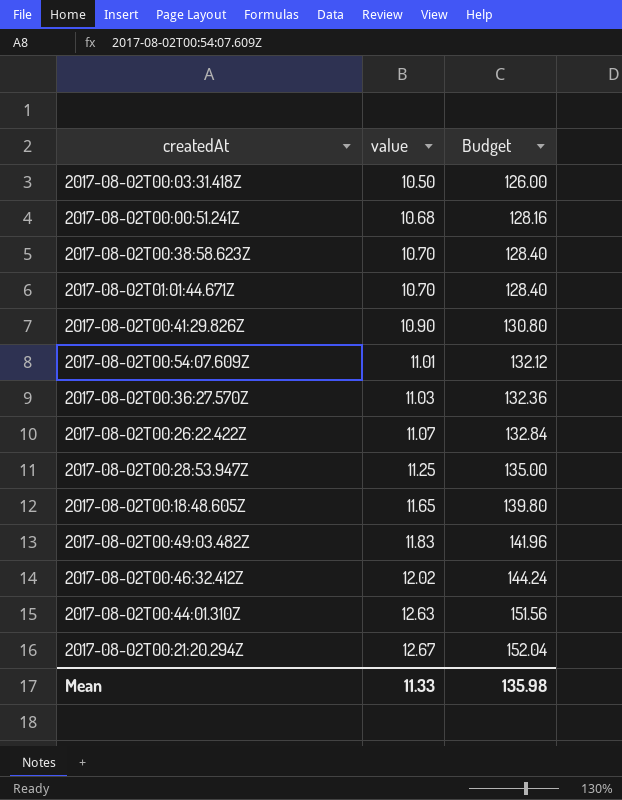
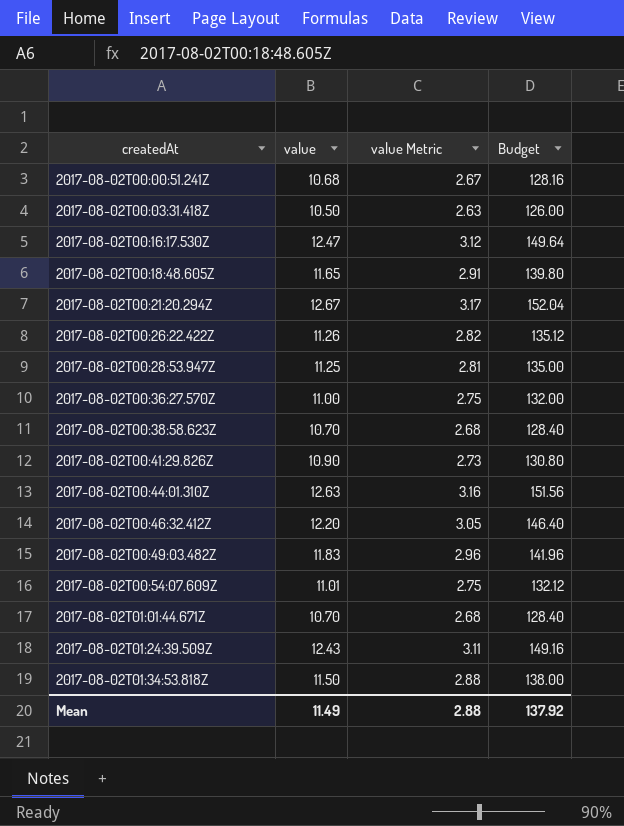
row order: value ascending -> createdAt ascending
column value Metric | formula: none -> [value] * 0.25
row 2017-08-02T00:16:17.530Z: none -> 12.47 | 3.12 | 149.64
2017-08-02T00:26:22.422Z | value: 11.07 -> 11.26
2017-08-02T00:26:22.422Z | Budget: 132.84 -> 135.12
2017-08-02T00:36:27.570Z | value: 11.03 -> 11.00
2017-08-02T00:36:27.570Z | Budget: 132.36 -> 132.00
2017-08-02T00:46:32.412Z | value: 12.02 -> 12.20
2017-08-02T00:46:32.412Z | Budget: 144.24 -> 146.40
row 2017-08-02T01:24:39.509Z: none -> 12.43 | 3.11 | 149.16
row 2017-08-02T01:34:53.818Z: none -> 11.50 | 2.88 | 138.00
Mean | value: 11.33 -> 11.49
Mean | Budget: 135.98 -> 137.92

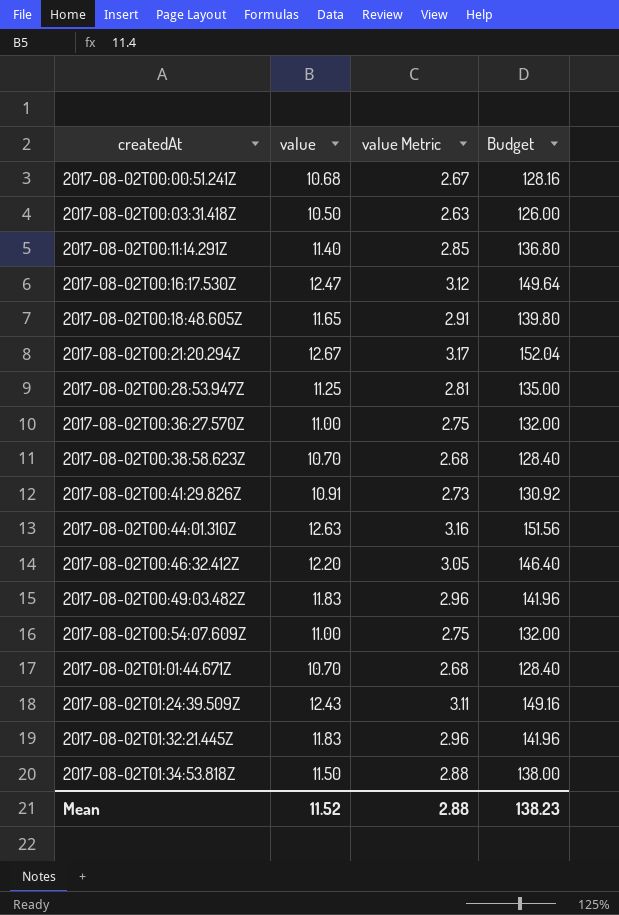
row 2017-08-02T00:26:22.422Z: 11.26 | 2.82 | 135.12 -> none
row 2017-08-02T00:11:14.291Z: none -> 11.40 | 2.85 | 136.80
2017-08-02T00:41:29.826Z | value: 10.90 -> 10.91
2017-08-02T00:41:29.826Z | Budget: 130.80 -> 130.92
2017-08-02T00:54:07.609Z | value: 11.01 -> 11.00
2017-08-02T00:54:07.609Z | Budget: 132.12 -> 132.00
row 2017-08-02T01:32:21.445Z: none -> 11.83 | 2.96 | 141.96
Mean | value: 11.49 -> 11.52
Mean | Budget: 137.92 -> 138.23

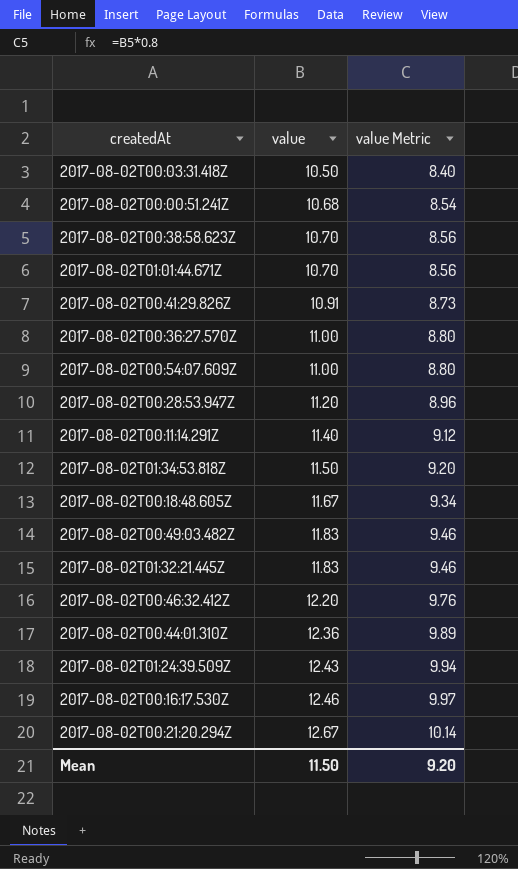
row order: createdAt ascending -> value ascending
column Budget | formula: [value] * 12 -> none
column value Metric | formula: [value] * 0.25 -> [value] * 0.8
2017-08-02T00:28:53.947Z | value: 11.25 -> 11.20
2017-08-02T00:18:48.605Z | value: 11.65 -> 11.67
2017-08-02T00:44:01.310Z | value: 12.63 -> 12.36
2017-08-02T00:16:17.530Z | value: 12.47 -> 12.46
Mean | value: 11.52 -> 11.50
Mean | value Metric: 2.88 -> 9.20

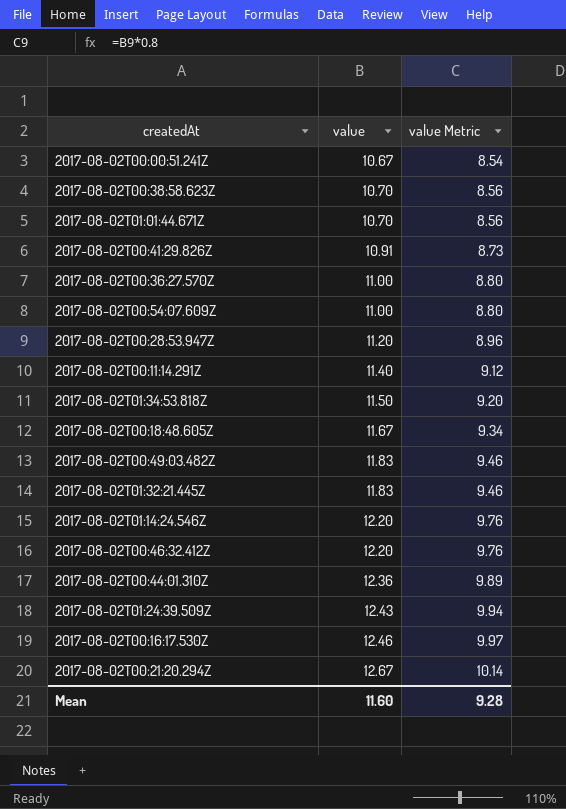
row 2017-08-02T00:03:31.418Z: 10.50 | 8.40 -> none
2017-08-02T00:00:51.241Z | value: 10.68 -> 10.67
row 2017-08-02T01:14:24.546Z: none -> 12.20 | 9.76
Mean | value: 11.50 -> 11.60
Mean | value Metric: 9.20 -> 9.28

